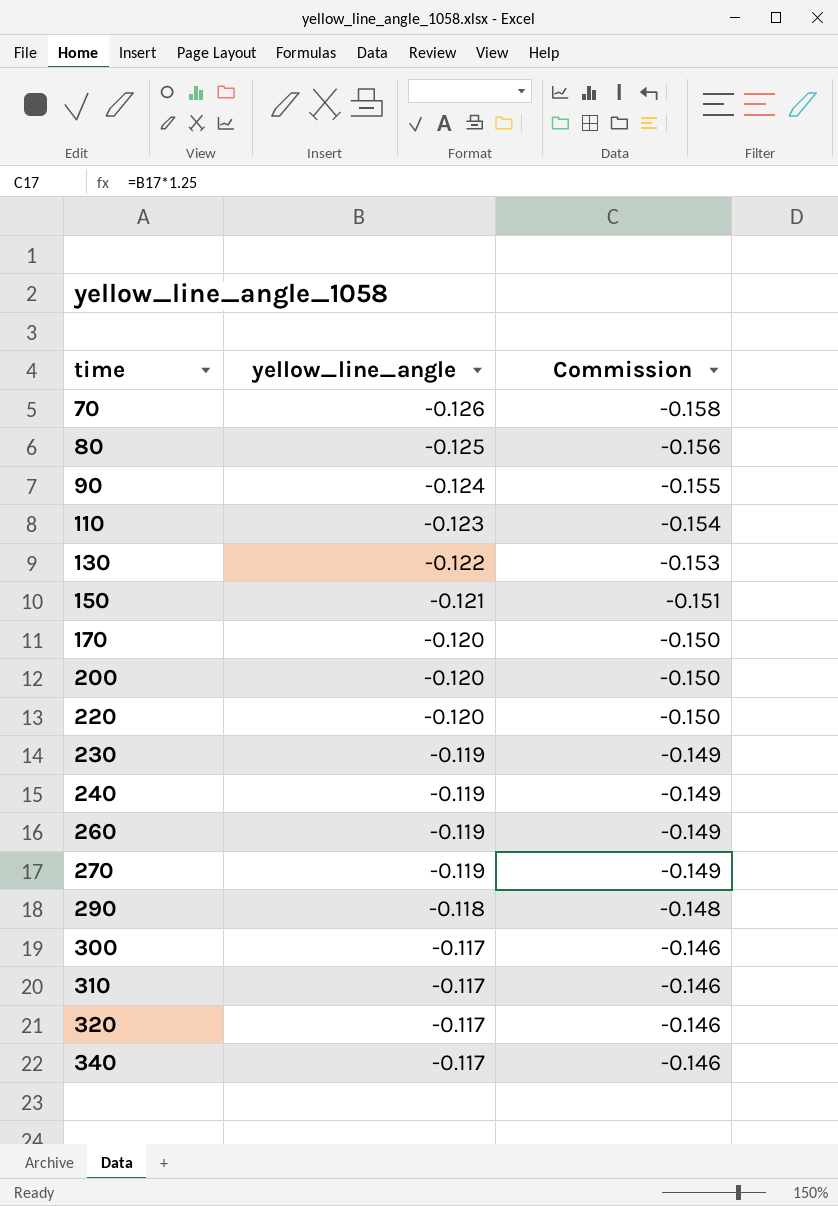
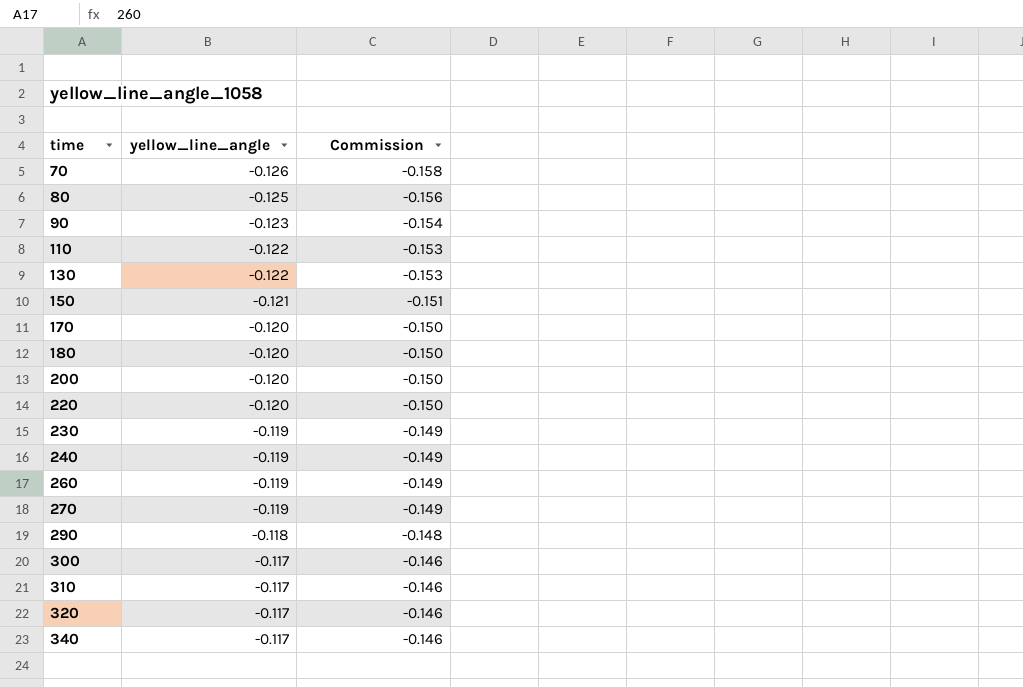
90 | yellow_line_angle: -0.124 -> -0.123
90 | Commission: -0.155 -> -0.154
110 | yellow_line_angle: -0.123 -> -0.122
110 | Commission: -0.154 -> -0.153
row 180: none -> -0.120 | -0.150

